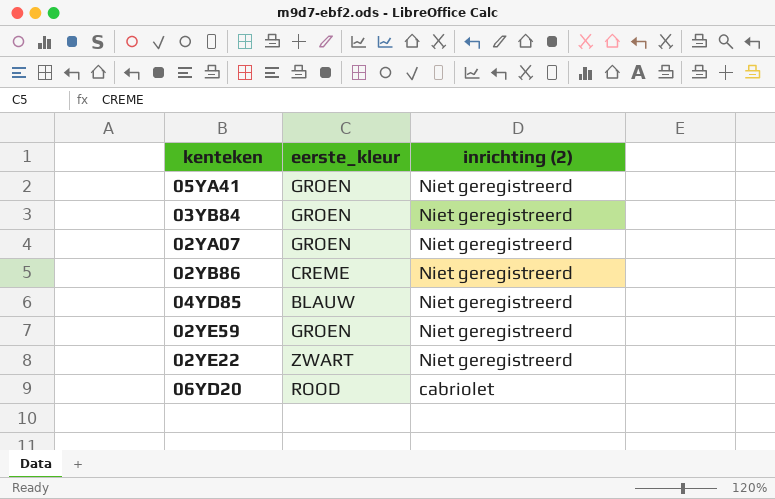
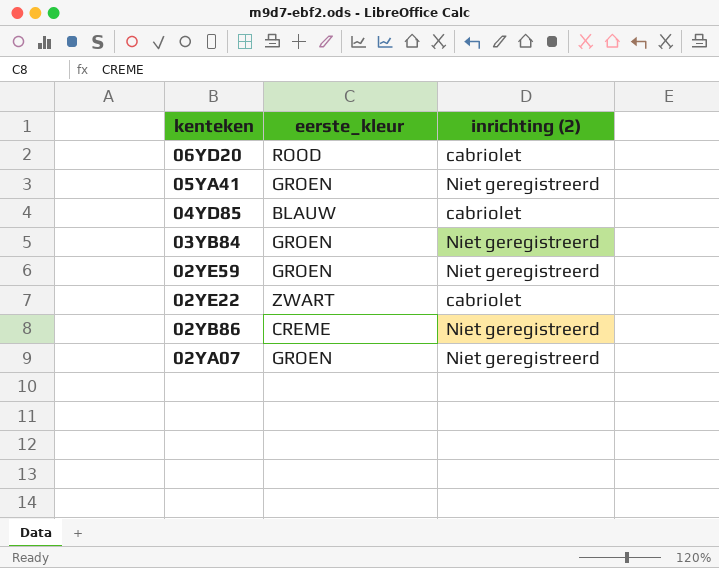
row order: inrichting (2) descending -> kenteken descending
04YD85 | inrichting (2): Niet geregistreerd -> cabriolet
02YE22 | inrichting (2): Niet geregistreerd -> cabriolet

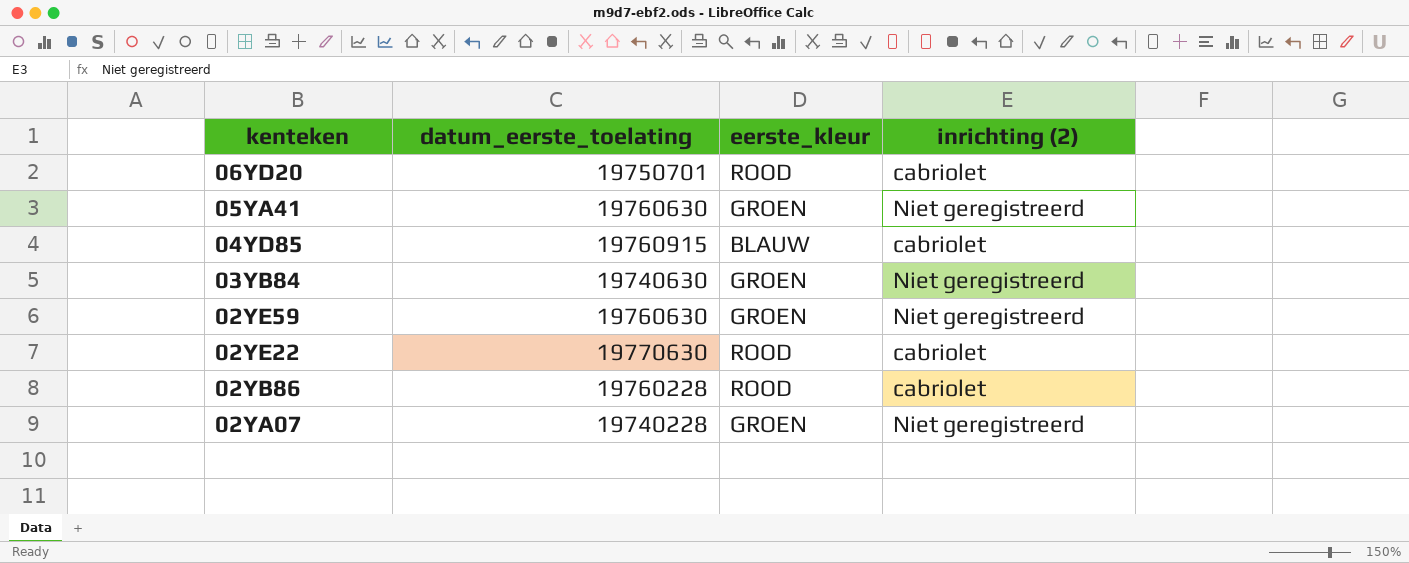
column datum_eerste_toelating | position: none -> 2
02YE22 | eerste_kleur: ZWART -> ROOD
02YB86 | eerste_kleur: CREME -> ROOD
02YB86 | inrichting (2): Niet geregistreerd -> cabriolet

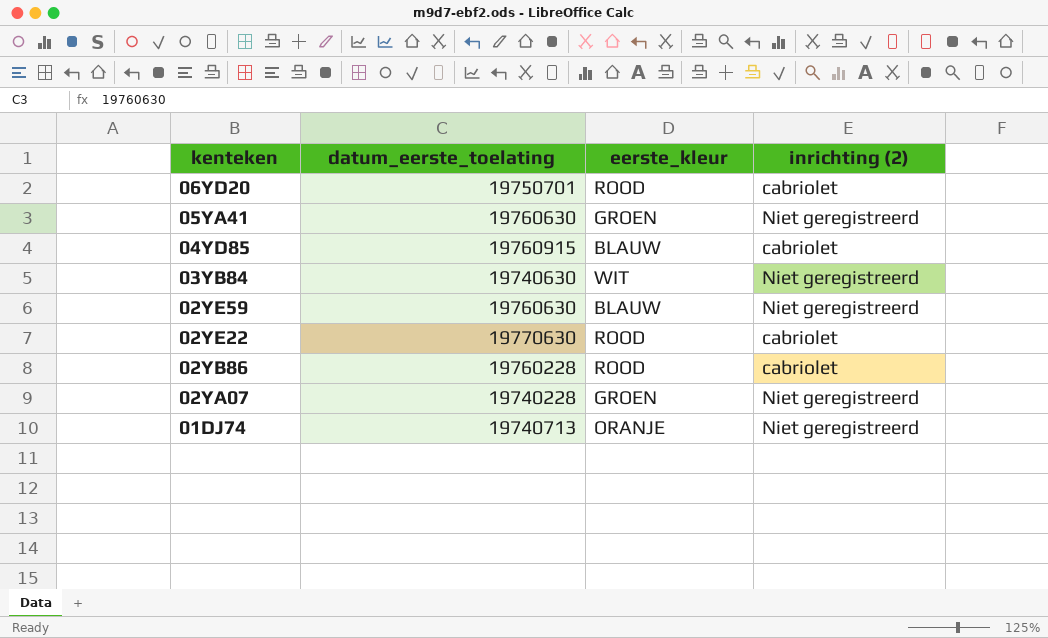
03YB84 | eerste_kleur: GROEN -> WIT
02YE59 | eerste_kleur: GROEN -> BLAUW
row 01DJ74: none -> 19740713 | ORANJE | Niet geregistreerd

